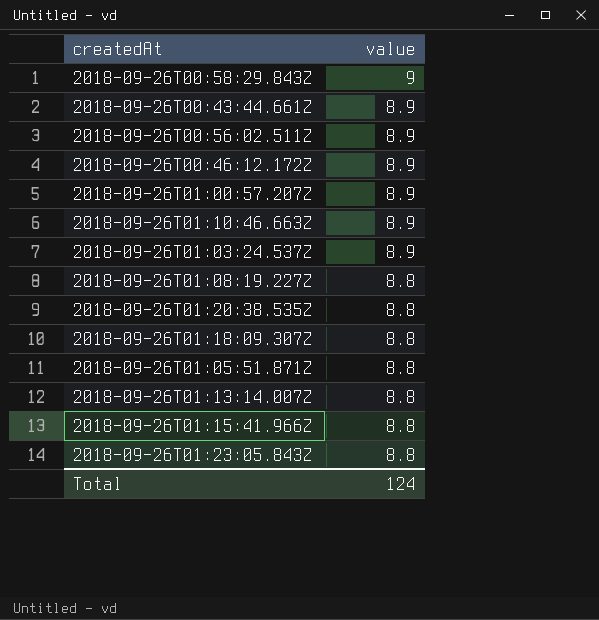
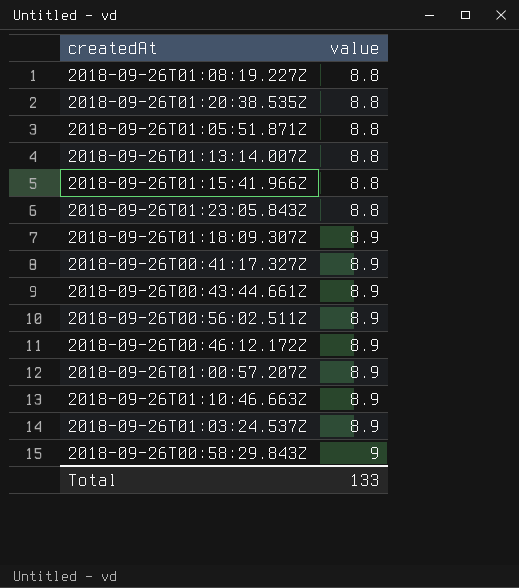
row order: value descending -> value ascending
2018-09-26T01:18:09.307Z | value: 8.8 -> 8.9
row 2018-09-26T00:41:17.327Z: none -> 8.9
Total | value: 124 -> 133

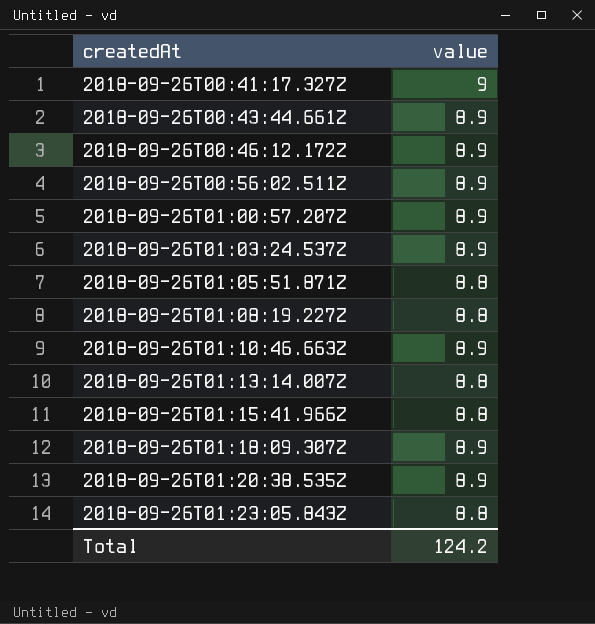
row order: value ascending -> createdAt ascending
row 2018-09-26T00:58:29.843Z: 9 -> none
2018-09-26T00:41:17.327Z | value: 8.9 -> 9
2018-09-26T01:20:38.535Z | value: 8.8 -> 8.9
Total | value: 133 -> 124.2

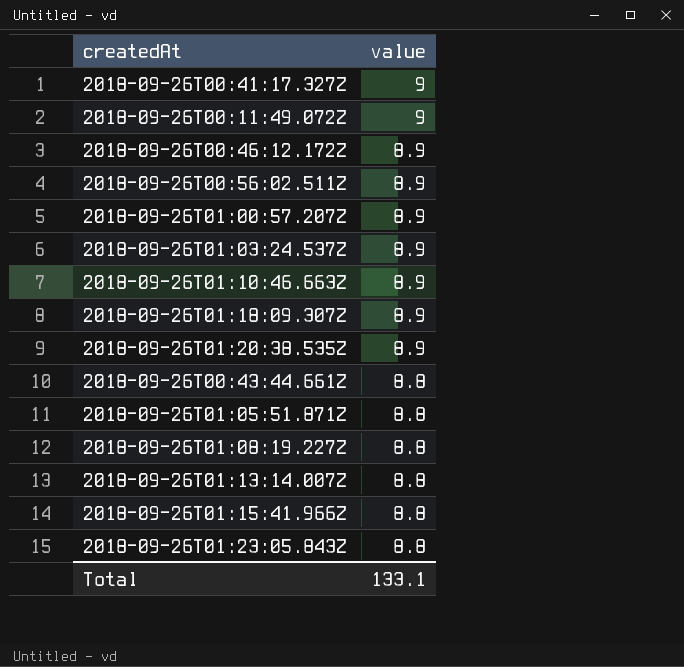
row order: createdAt ascending -> value descending
row 2018-09-26T00:11:49.072Z: none -> 9
2018-09-26T00:43:44.661Z | value: 8.9 -> 8.8
Total | value: 124.2 -> 133.1

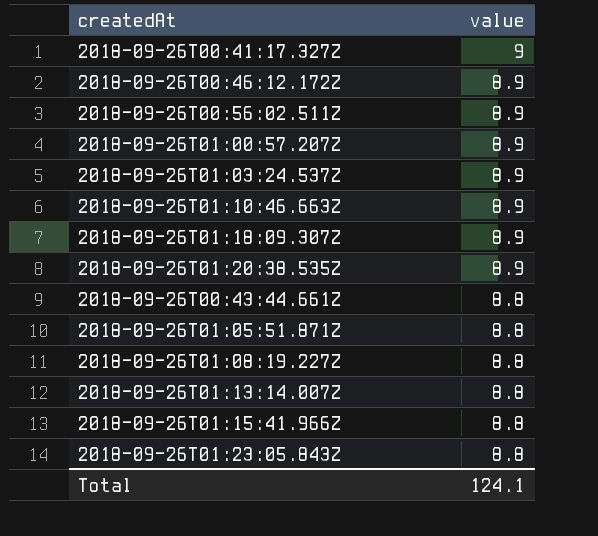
row 2018-09-26T00:11:49.072Z: 9 -> none
Total | value: 133.1 -> 124.1

